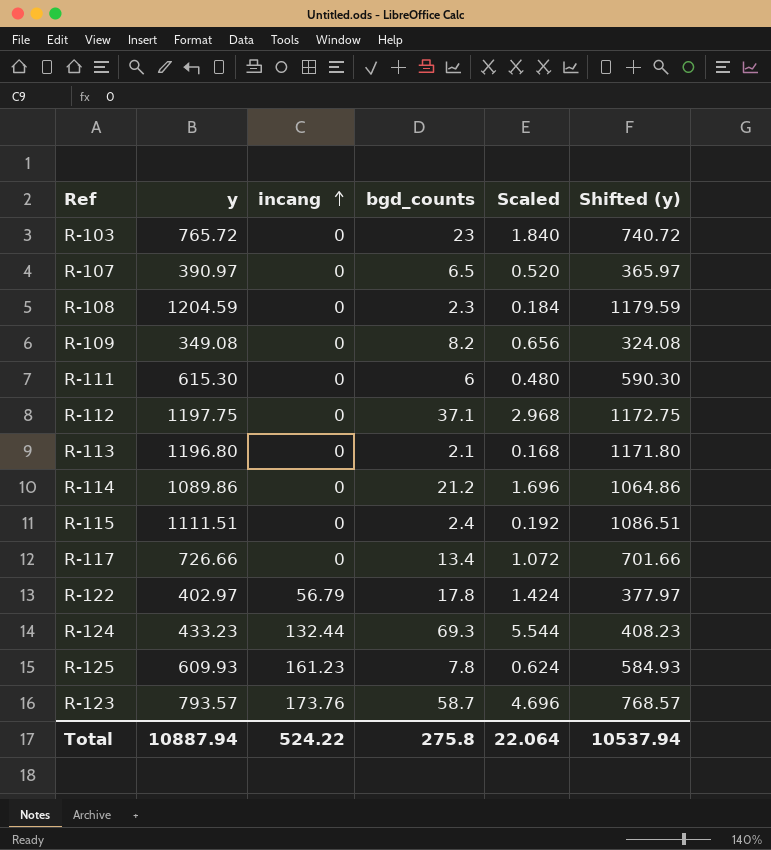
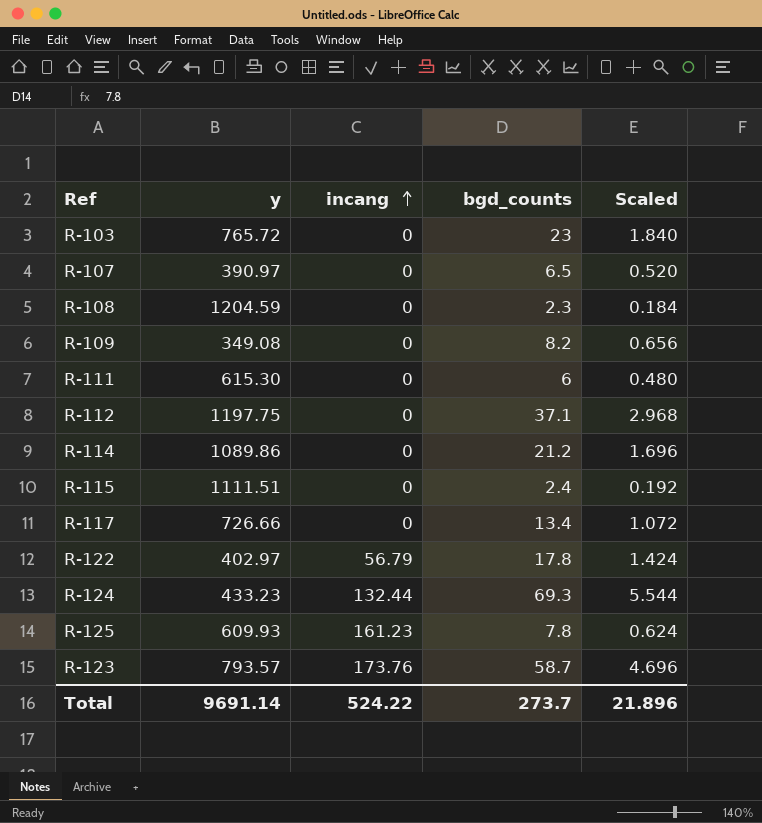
column Shifted (y) | formula: [y] - 25 -> none
row R-113: 1196.80 | 0 | 2.1 | 0.168 | 1171.80 -> none
Total | y: 10887.94 -> 9691.14
Total | bgd_counts: 275.8 -> 273.7
Total | Scaled: 22.064 -> 21.896

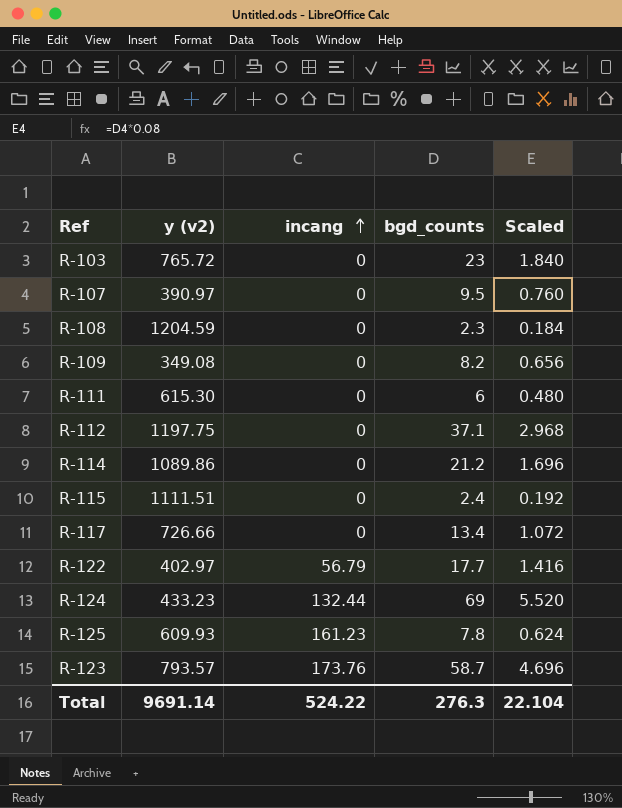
column name: y -> y (v2)
R-107 | bgd_counts: 6.5 -> 9.5
R-107 | Scaled: 0.520 -> 0.760
R-122 | bgd_counts: 17.8 -> 17.7
R-122 | Scaled: 1.424 -> 1.416
R-124 | bgd_counts: 69.3 -> 69
R-124 | Scaled: 5.544 -> 5.520
Total | bgd_counts: 273.7 -> 276.3
Total | Scaled: 21.896 -> 22.104

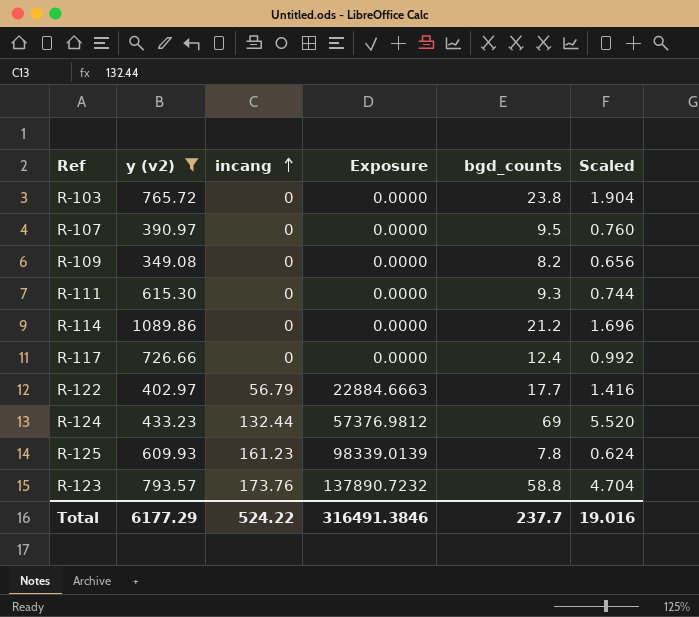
filter: none -> y (v2) <= 1089.86
column Exposure | formula: none -> [y (v2)] * [incang]
R-103 | bgd_counts: 23 -> 23.8
R-103 | Scaled: 1.840 -> 1.904
R-111 | bgd_counts: 6 -> 9.3
R-111 | Scaled: 0.480 -> 0.744
R-117 | bgd_counts: 13.4 -> 12.4
R-117 | Scaled: 1.072 -> 0.992
R-123 | bgd_counts: 58.7 -> 58.8
R-123 | Scaled: 4.696 -> 4.704
Total | y (v2): 9691.14 -> 6177.29
Total | bgd_counts: 276.3 -> 237.7
Total | Scaled: 22.104 -> 19.016

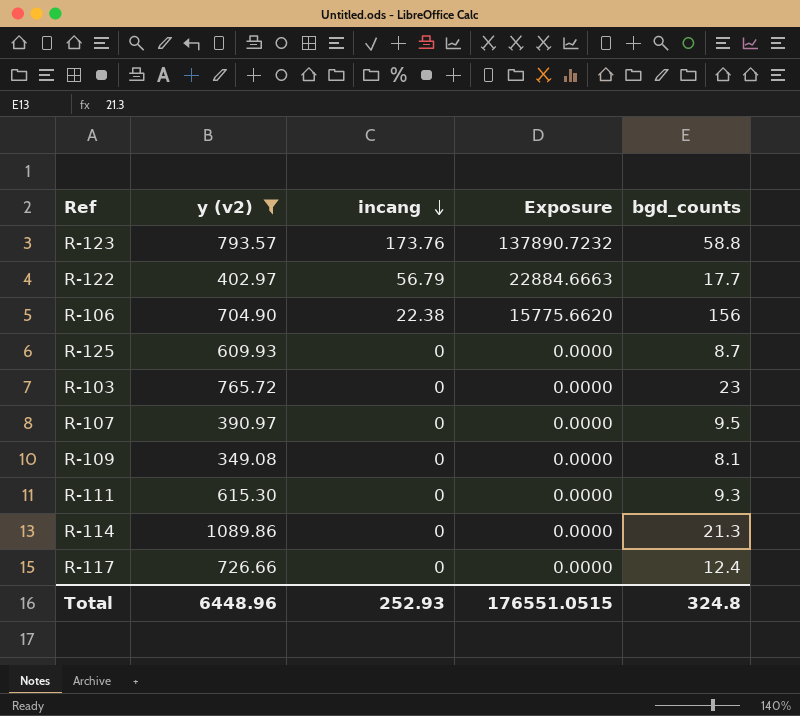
row order: incang ascending -> incang descending
column Scaled | formula: [bgd_counts] * 0.08 -> none
row R-124: 433.23 | 132.44 | 57376.9812 | 69 | 5.520 -> none
row R-106: none -> 704.90 | 22.38 | 15775.6620 | 156
R-125 | incang: 161.23 -> 0
R-125 | Exposure: 98339.0139 -> 0.0000
R-125 | bgd_counts: 7.8 -> 8.7
R-103 | bgd_counts: 23.8 -> 23
R-109 | bgd_counts: 8.2 -> 8.1
R-114 | bgd_counts: 21.2 -> 21.3
Total | y (v2): 6177.29 -> 6448.96
Total | incang: 524.22 -> 252.93
Total | Exposure: 316491.3846 -> 176551.0515
Total | bgd_counts: 237.7 -> 324.8

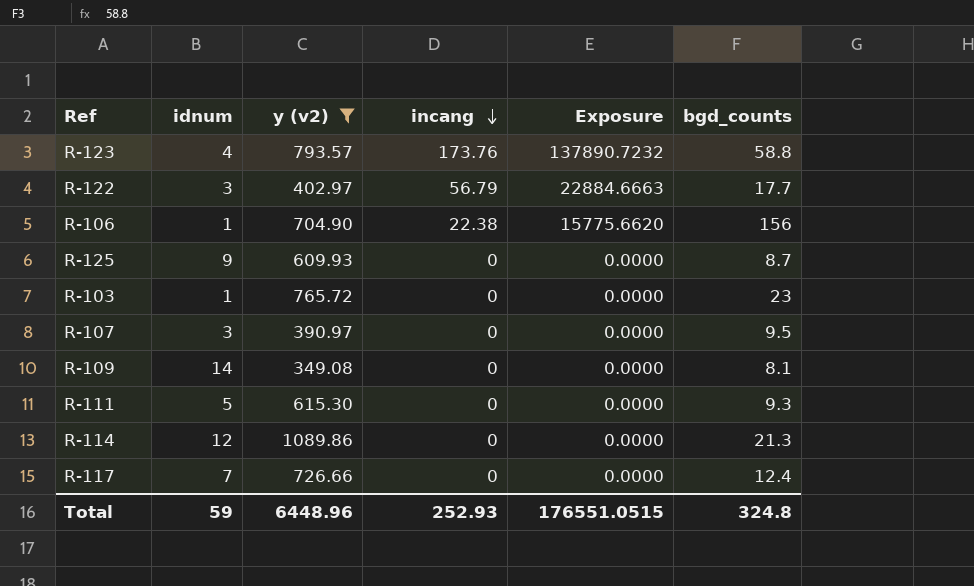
column idnum | position: none -> 2

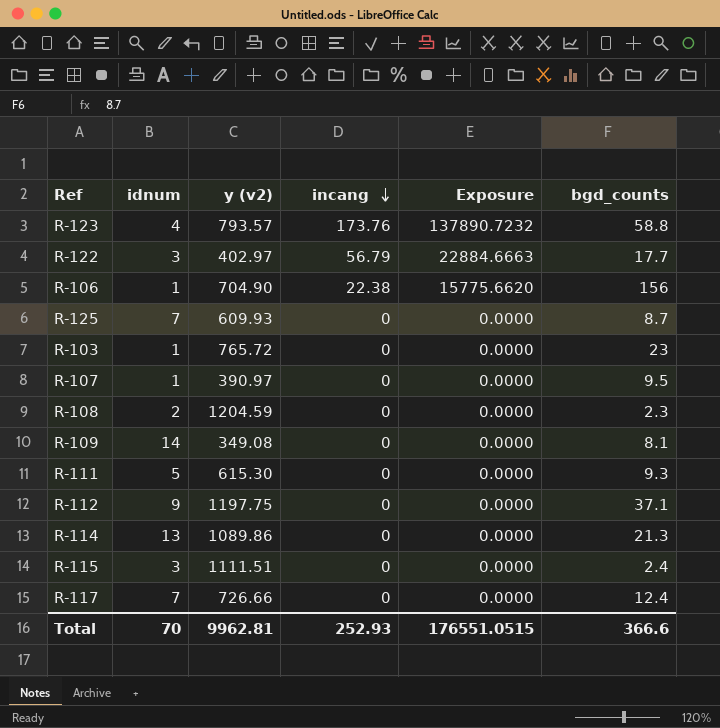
filter: y (v2) <= 1089.86 -> none
R-125 | idnum: 9 -> 7
R-107 | idnum: 3 -> 1
R-114 | idnum: 12 -> 13
Total | idnum: 59 -> 70
Total | y (v2): 6448.96 -> 9962.81
Total | bgd_counts: 324.8 -> 366.6

